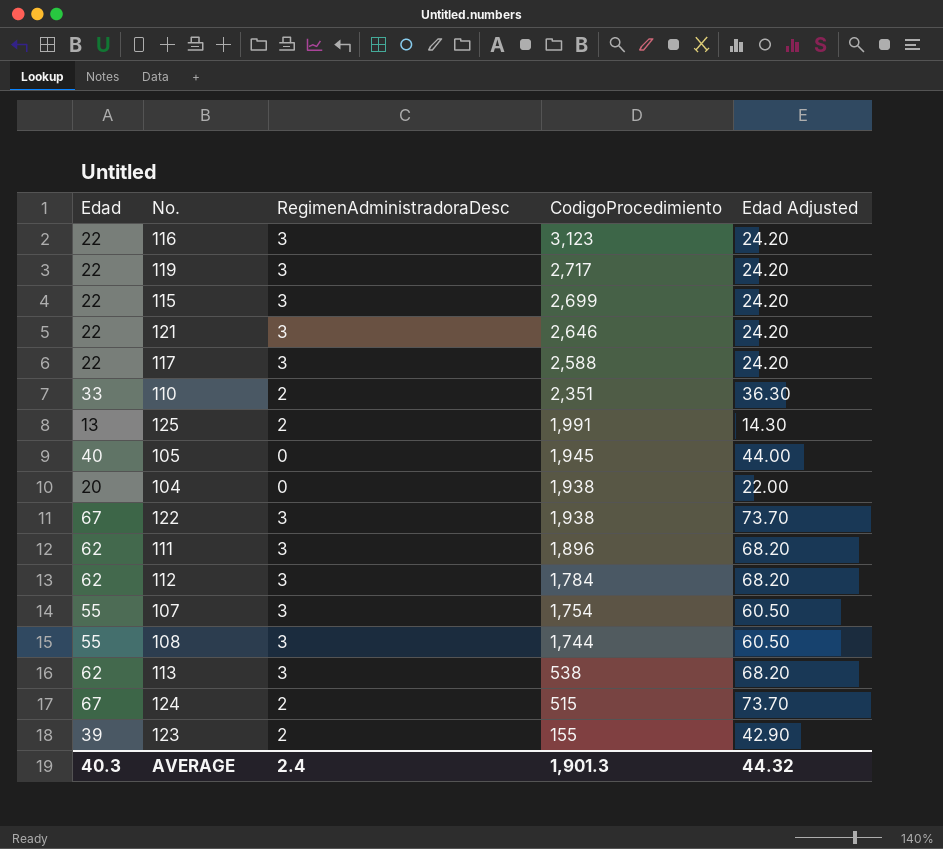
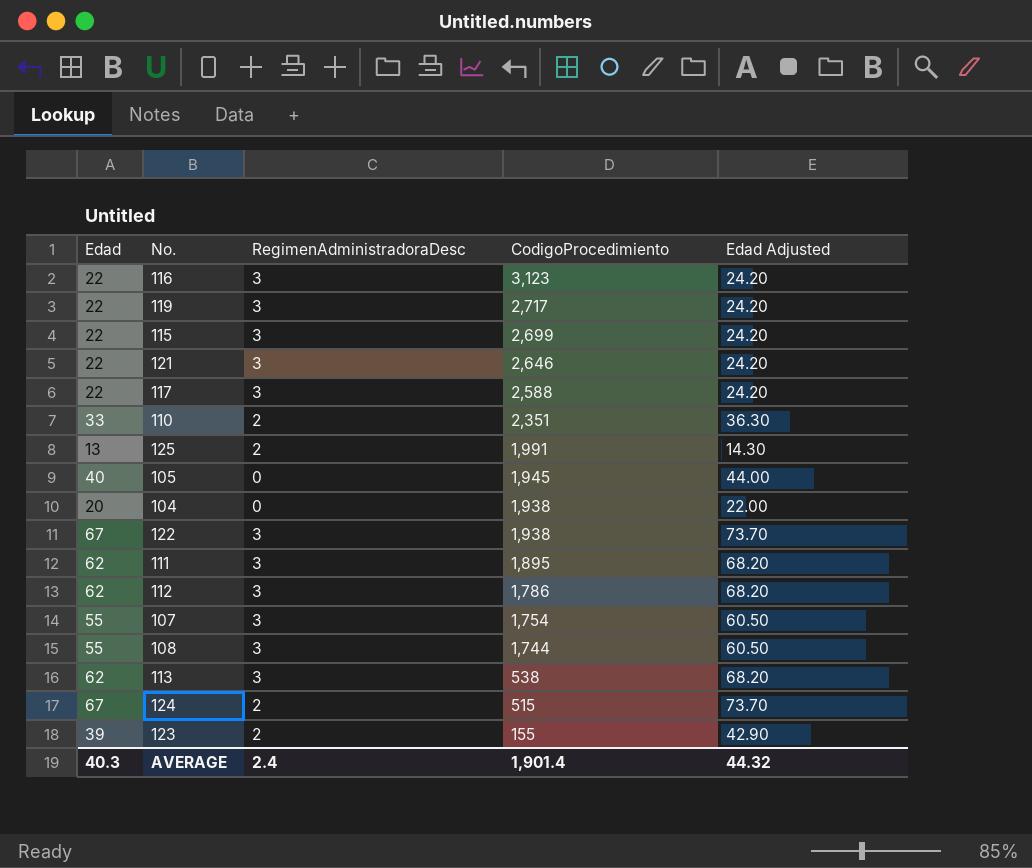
111 | CodigoProcedimiento: 1,896 -> 1,895
112 | CodigoProcedimiento: 1,784 -> 1,786
AVERAGE | CodigoProcedimiento: 1,901.3 -> 1,901.4

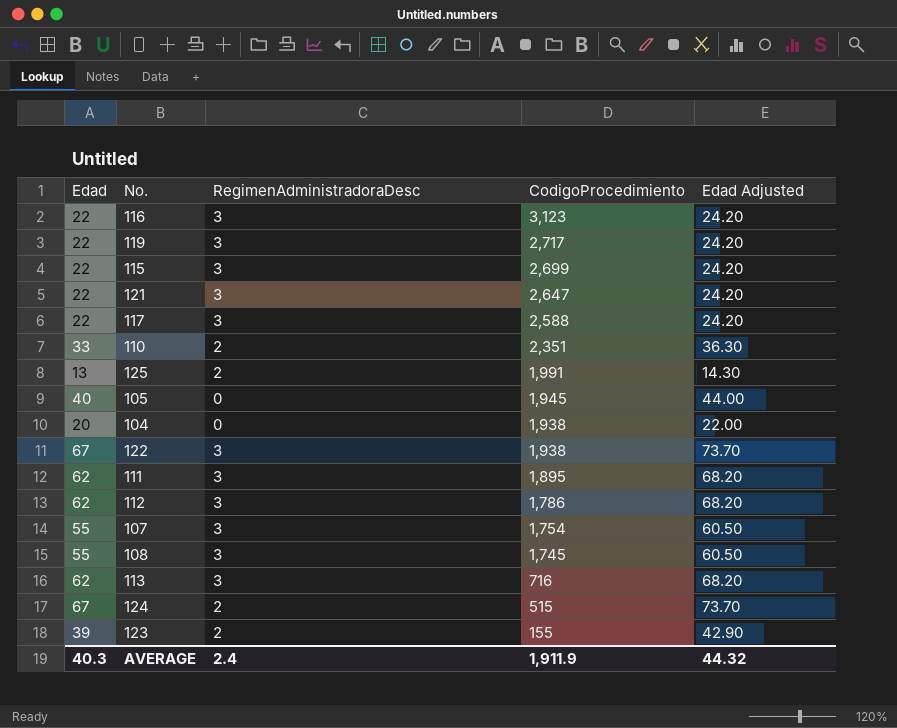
121 | CodigoProcedimiento: 2,646 -> 2,647
108 | CodigoProcedimiento: 1,744 -> 1,745
113 | CodigoProcedimiento: 538 -> 716
AVERAGE | CodigoProcedimiento: 1,901.4 -> 1,911.9

